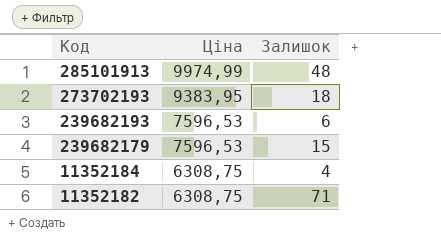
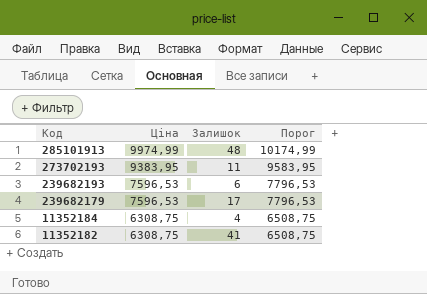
column Порог | formula: none -> [Ціна] + 200
273702193 | Залишок: 18 -> 11
239682179 | Залишок: 15 -> 17
11352182 | Залишок: 71 -> 41

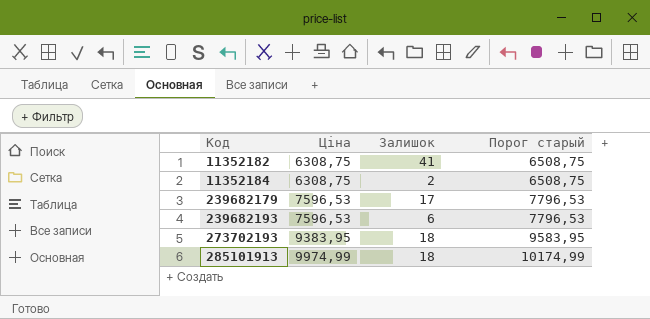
row order: Код descending -> Код ascending
column name: Порог -> Порог старый
11352184 | Залишок: 4 -> 2
273702193 | Залишок: 11 -> 18
285101913 | Залишок: 48 -> 18

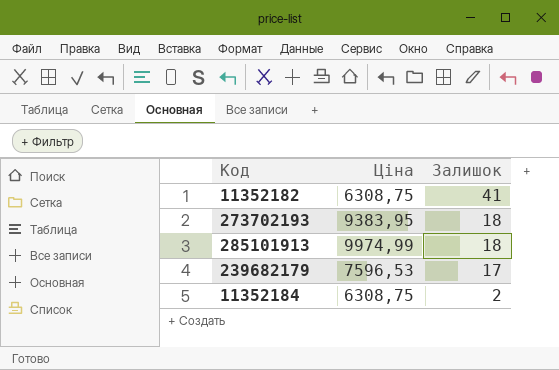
row order: Код ascending -> Залишок descending
column Порог старый | formula: [Ціна] + 200 -> none
row 239682193: 7596,53 | 6 | 7796,53 -> none

